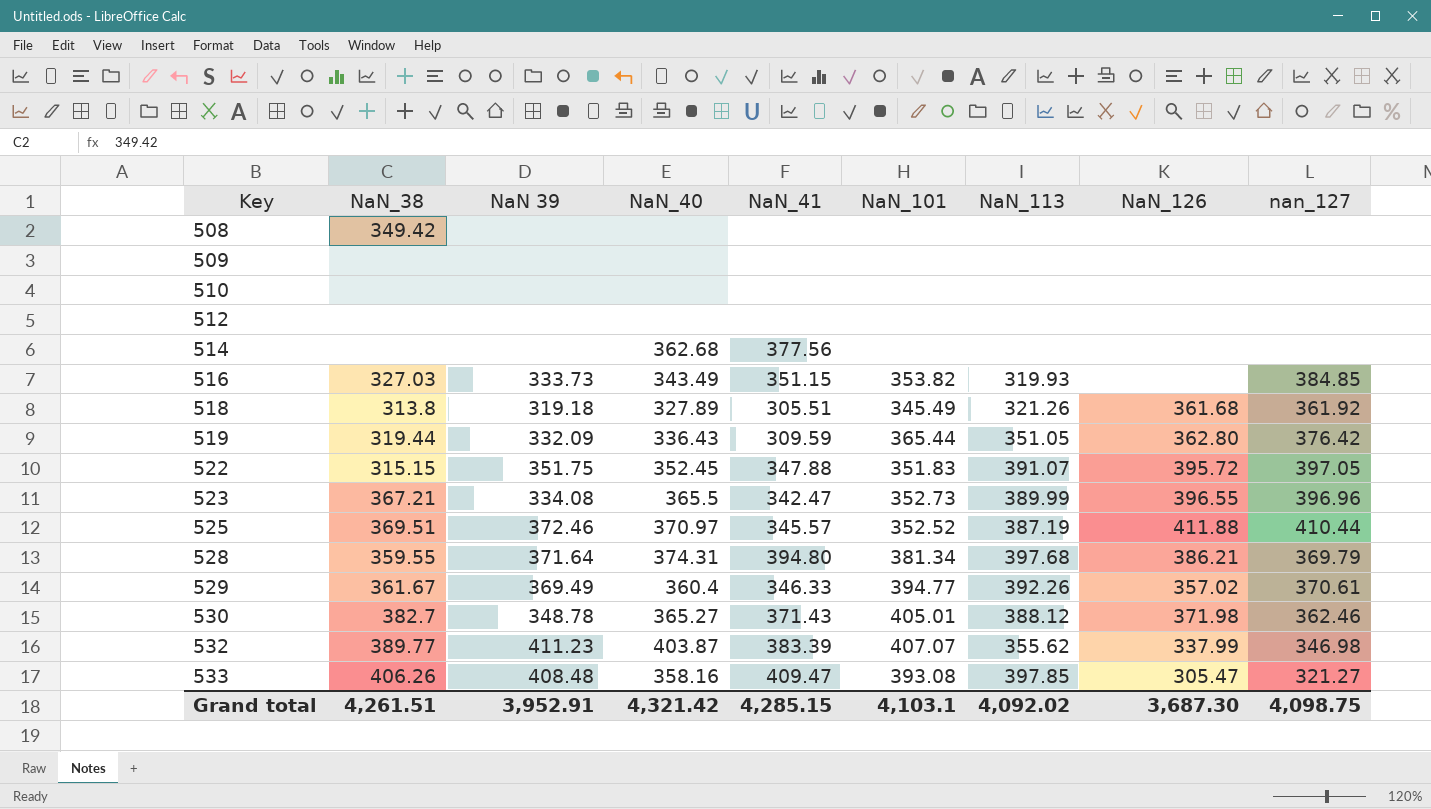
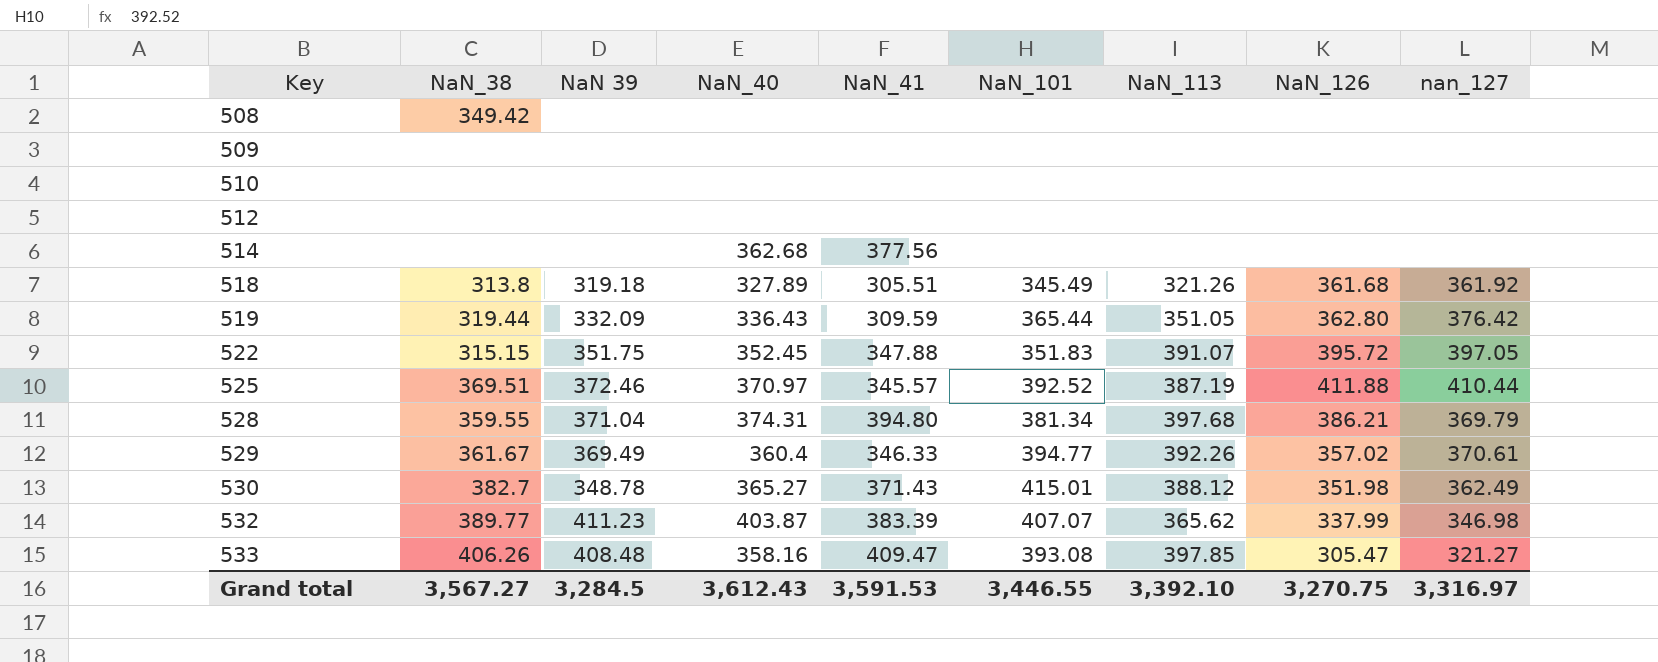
row 516: 327.03 | 333.73 | 343.49 | 351.15 | 353.82 | 319.93 | none | 384.85 -> none
row 523: 367.21 | 334.08 | 365.5 | 342.47 | 352.73 | 389.99 | 396.55 | 396.96 -> none
525 | NaN_101: 352.52 -> 392.52
528 | NaN 39: 371.64 -> 371.04
530 | NaN_101: 405.01 -> 415.01
530 | NaN_126: 371.98 -> 351.98
530 | nan_127: 362.46 -> 362.49
532 | NaN_113: 355.62 -> 365.62
Grand total | NaN_38: 4,261.51 -> 3,567.27
Grand total | NaN 39: 3,952.91 -> 3,284.5
Grand total | NaN_40: 4,321.42 -> 3,612.43
Grand total | NaN_41: 4,285.15 -> 3,591.53
Grand total | NaN_101: 4,103.1 -> 3,446.55
Grand total | NaN_113: 4,092.02 -> 3,392.10
Grand total | NaN_126: 3,687.30 -> 3,270.75
Grand total | nan_127: 4,098.75 -> 3,316.97

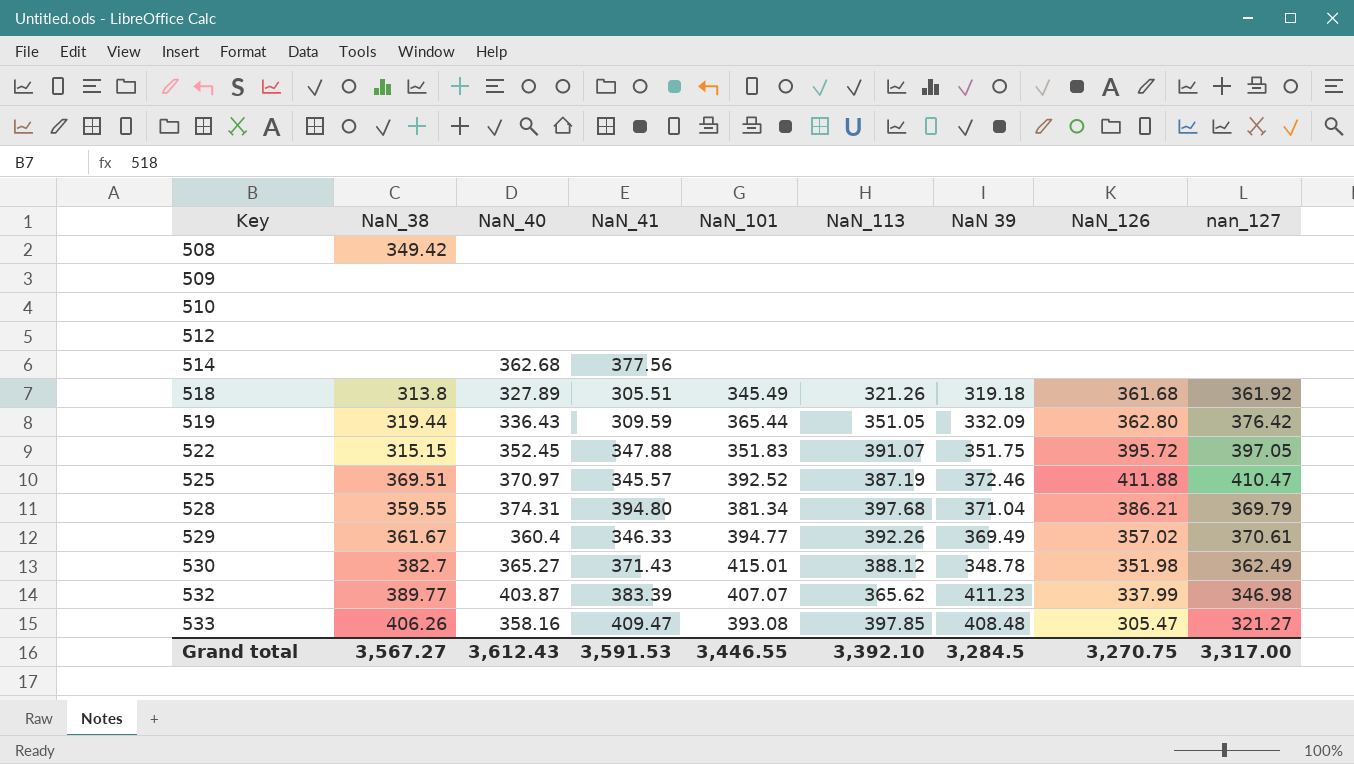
column NaN 39 | position: 3 -> 7
525 | nan_127: 410.44 -> 410.47
Grand total | nan_127: 3,316.97 -> 3,317.00

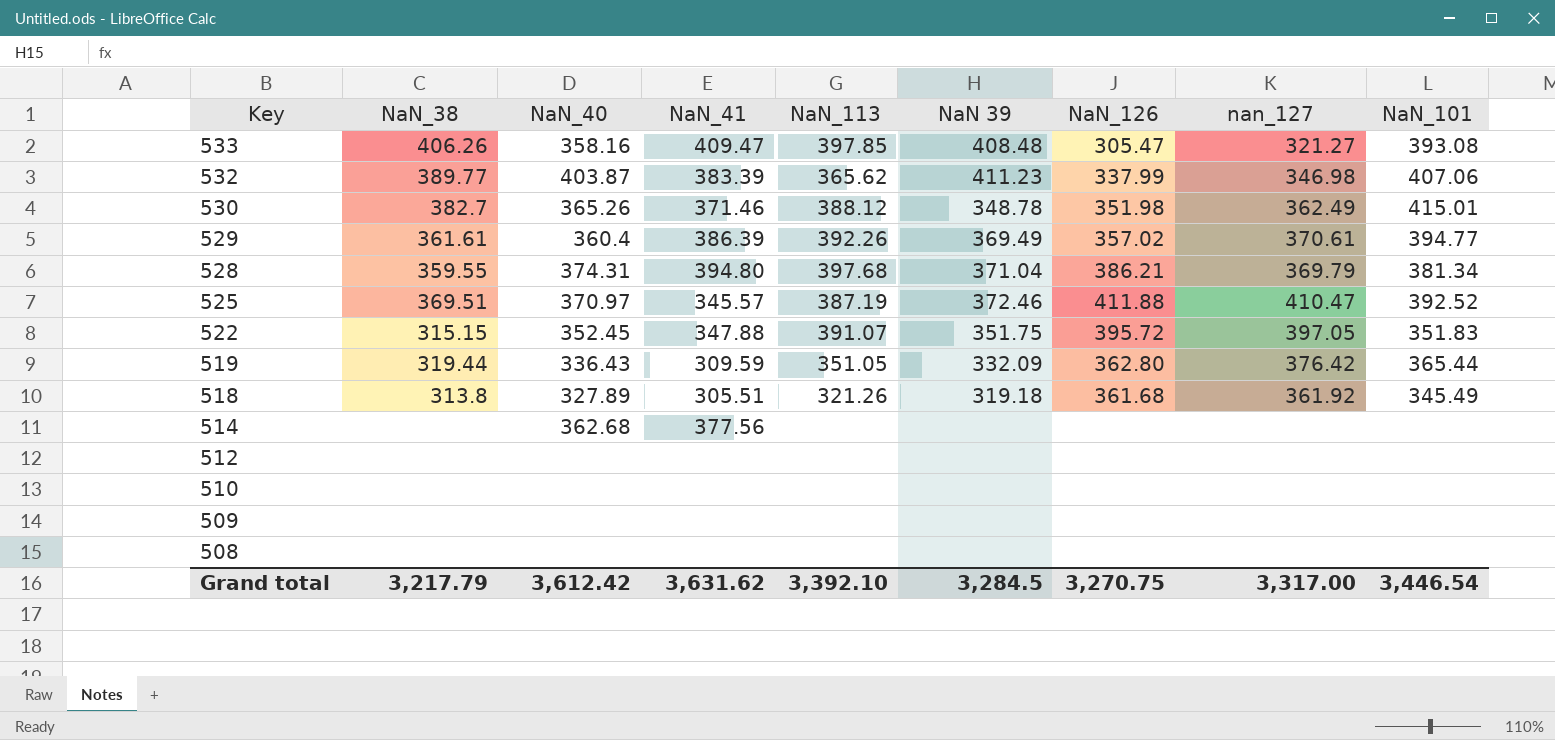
row order: Key ascending -> Key descending
column NaN_101 | position: 5 -> 9
532 | NaN_101: 407.07 -> 407.06
530 | NaN_40: 365.27 -> 365.26
530 | NaN_41: 371.43 -> 371.46
529 | NaN_38: 361.67 -> 361.61
529 | NaN_41: 346.33 -> 386.39
508 | NaN_38: 349.42 -> none
Grand total | NaN_38: 3,567.27 -> 3,217.79
Grand total | NaN_40: 3,612.43 -> 3,612.42
Grand total | NaN_41: 3,591.53 -> 3,631.62
Grand total | NaN_101: 3,446.55 -> 3,446.54

